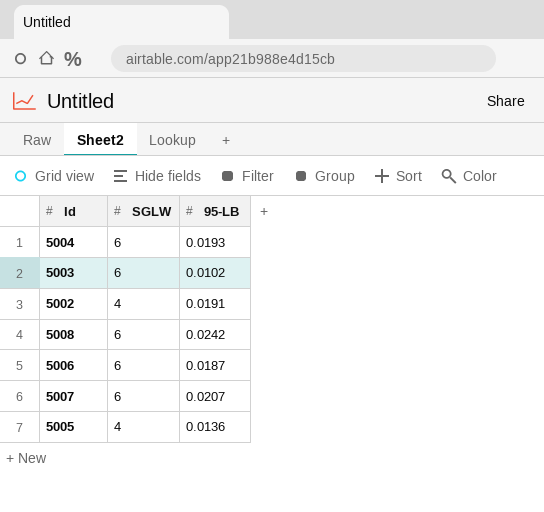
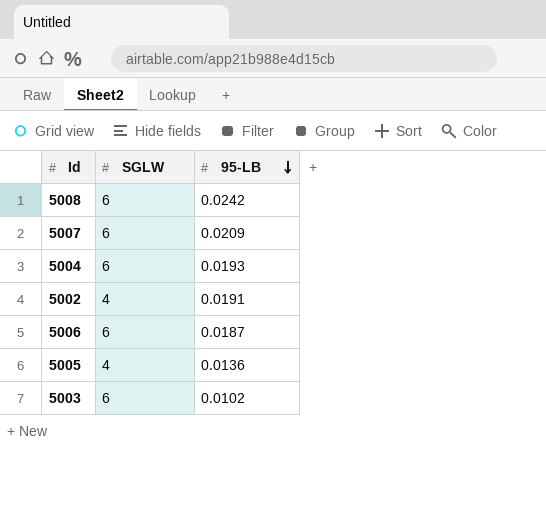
row order: none -> 95-LB descending
5007 | 95-LB: 0.0207 -> 0.0209

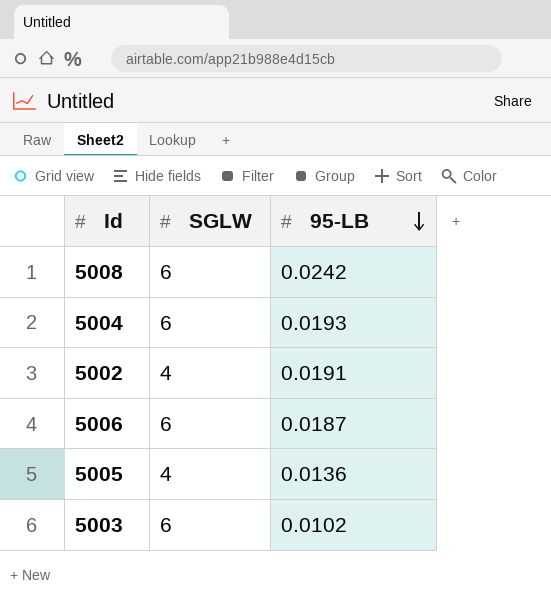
row 5007: 6 | 0.0209 -> none

